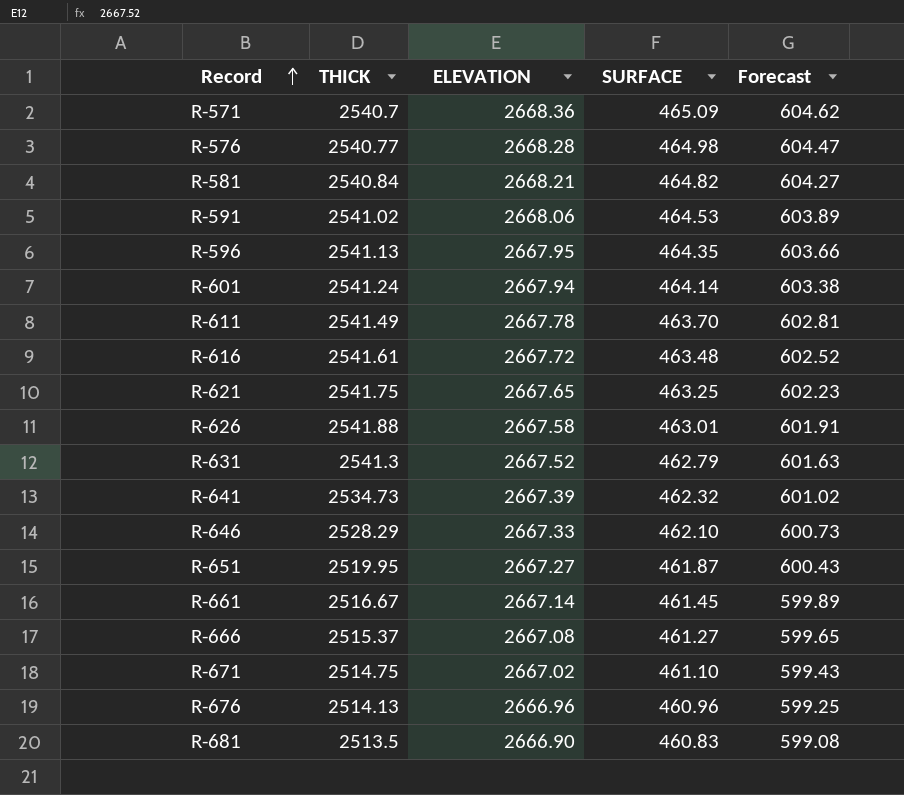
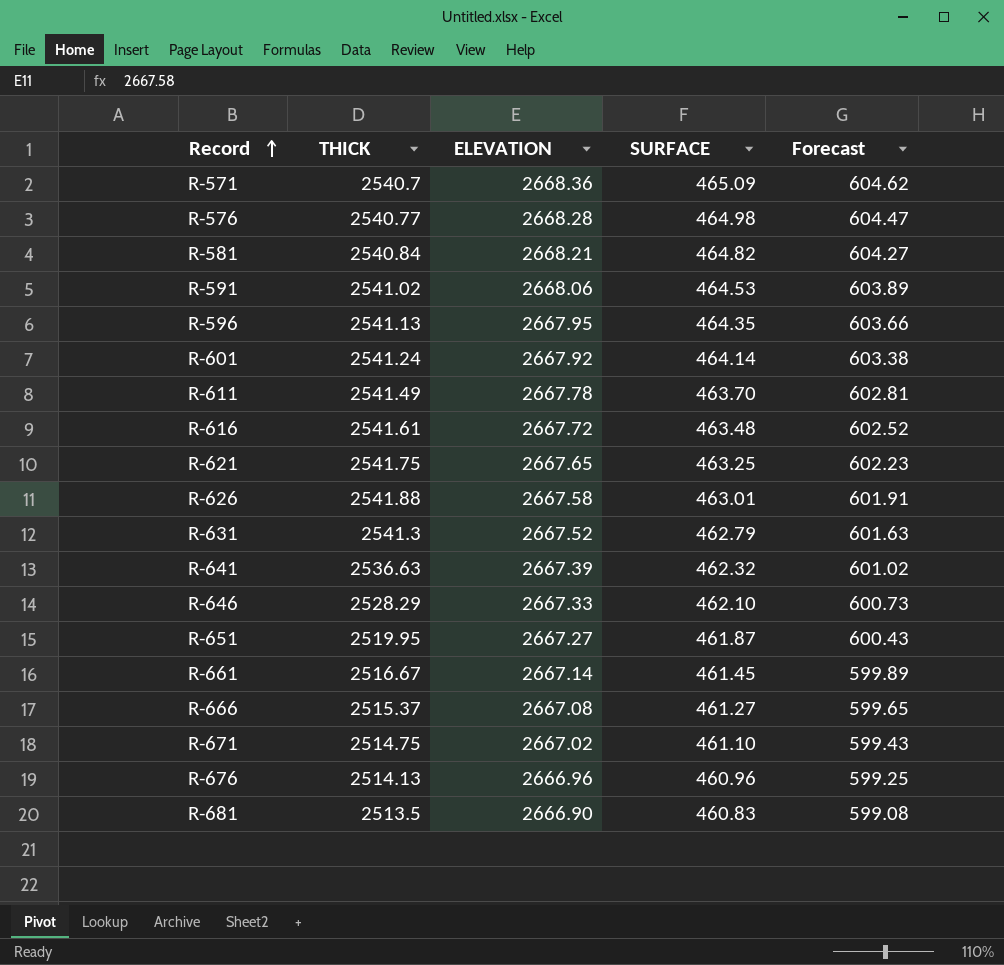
R-601 | ELEVATION: 2667.94 -> 2667.92
R-641 | THICK: 2534.73 -> 2536.63

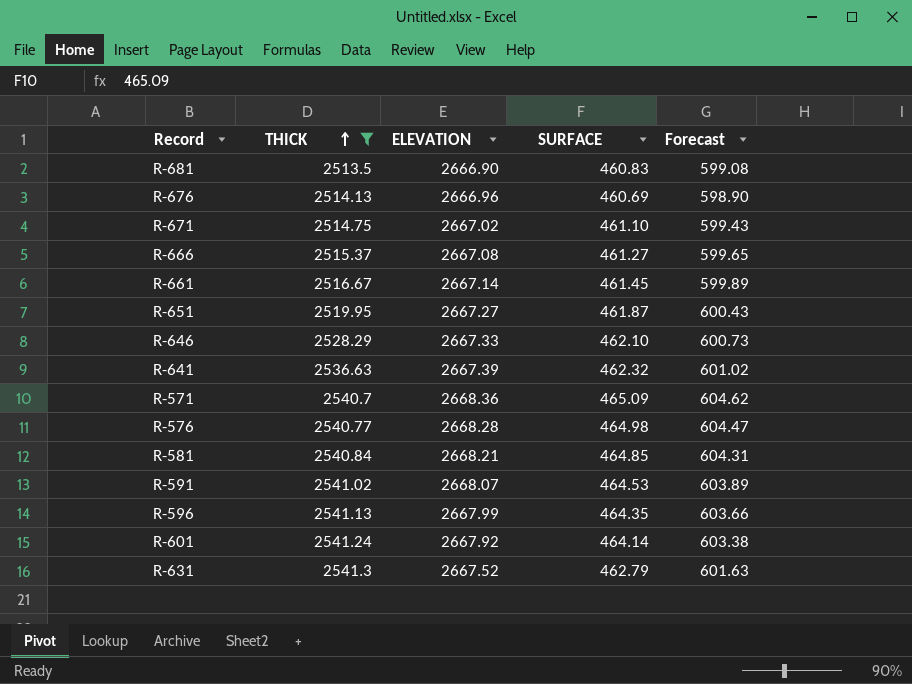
filter: none -> THICK <= 2541.3
row order: Record ascending -> THICK ascending
R-676 | SURFACE: 460.96 -> 460.69
R-676 | Forecast: 599.25 -> 598.90
R-581 | SURFACE: 464.82 -> 464.85
R-581 | Forecast: 604.27 -> 604.31
R-591 | ELEVATION: 2668.06 -> 2668.07
R-596 | ELEVATION: 2667.95 -> 2667.99

